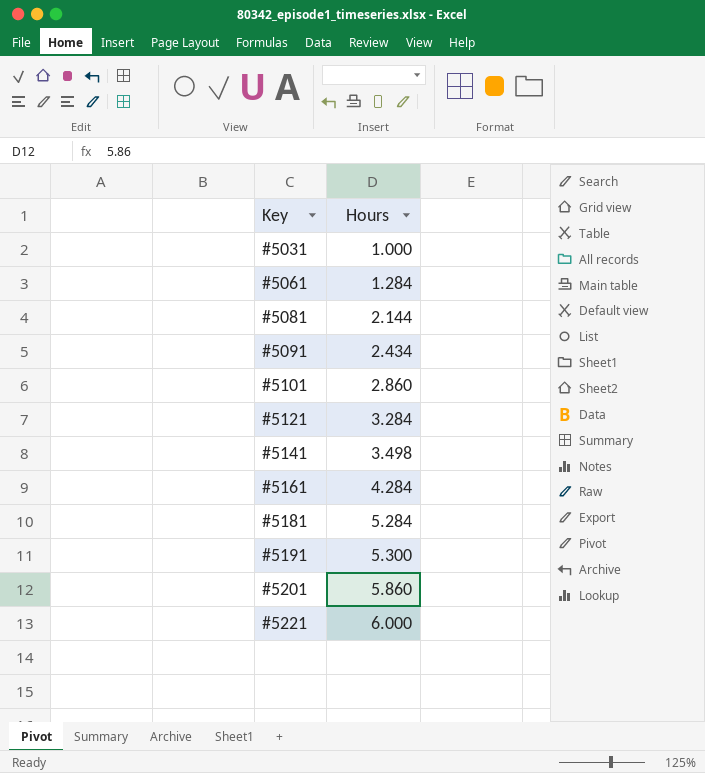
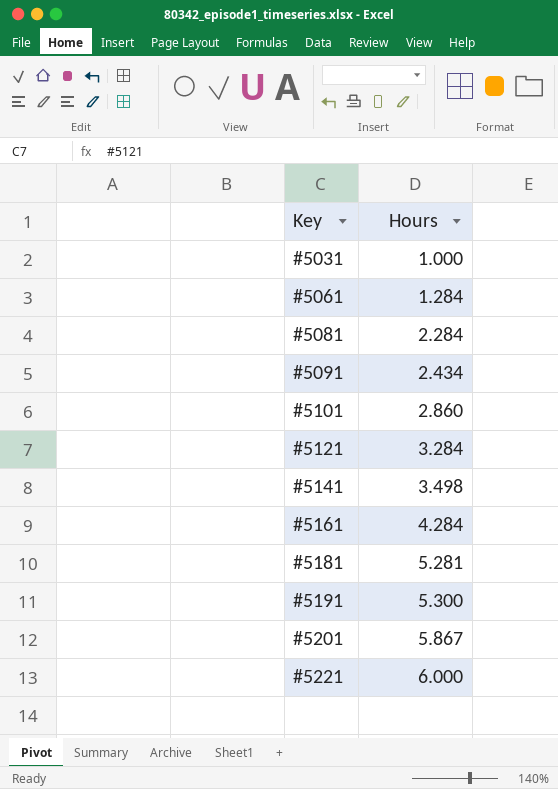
#5081 | Hours: 2.144 -> 2.284
#5181 | Hours: 5.284 -> 5.281
#5201 | Hours: 5.860 -> 5.867

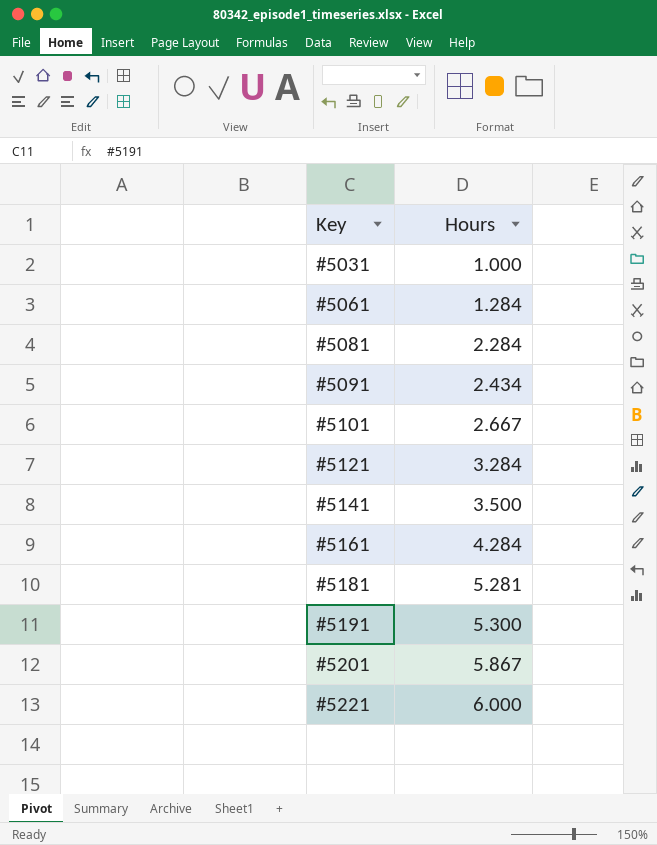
#5101 | Hours: 2.860 -> 2.667
#5141 | Hours: 3.498 -> 3.500

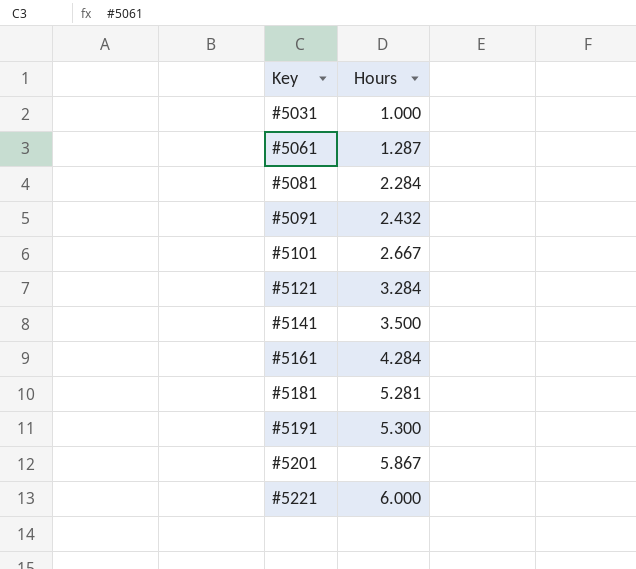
#5061 | Hours: 1.284 -> 1.287
#5091 | Hours: 2.434 -> 2.432

